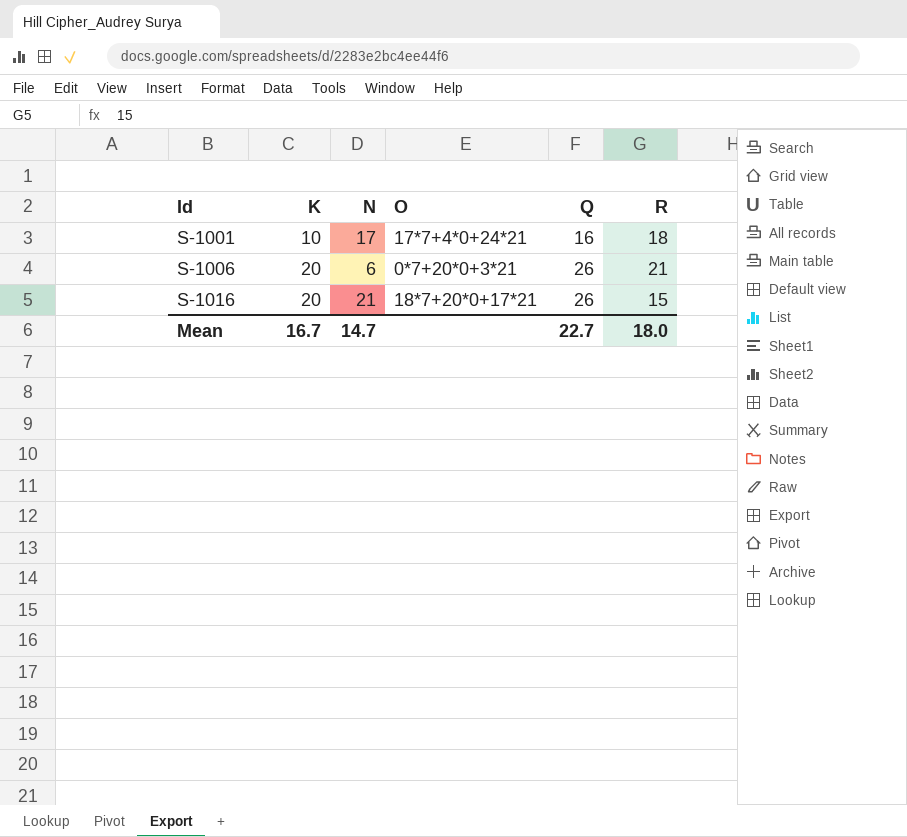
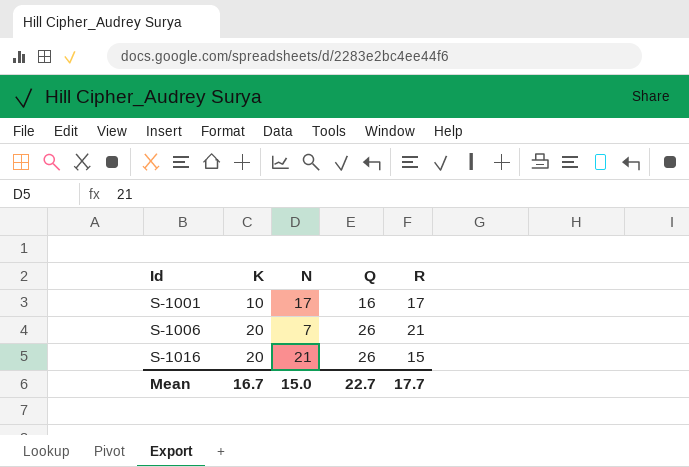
column O | position: 4 -> none
S-1001 | R: 18 -> 17
S-1006 | N: 6 -> 7
Mean | N: 14.7 -> 15.0
Mean | R: 18.0 -> 17.7

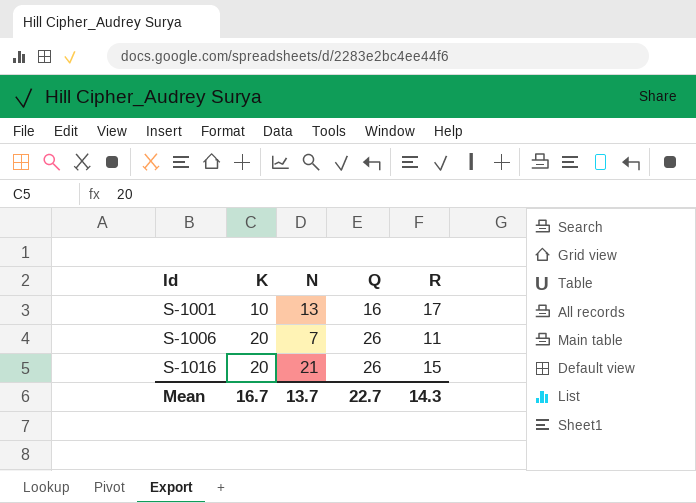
S-1001 | N: 17 -> 13
S-1006 | R: 21 -> 11
Mean | N: 15.0 -> 13.7
Mean | R: 17.7 -> 14.3

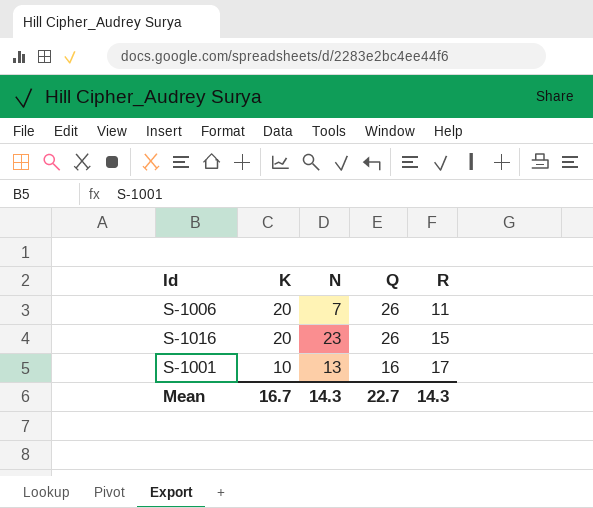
row order: Id ascending -> K descending
S-1016 | N: 21 -> 23
Mean | N: 13.7 -> 14.3

